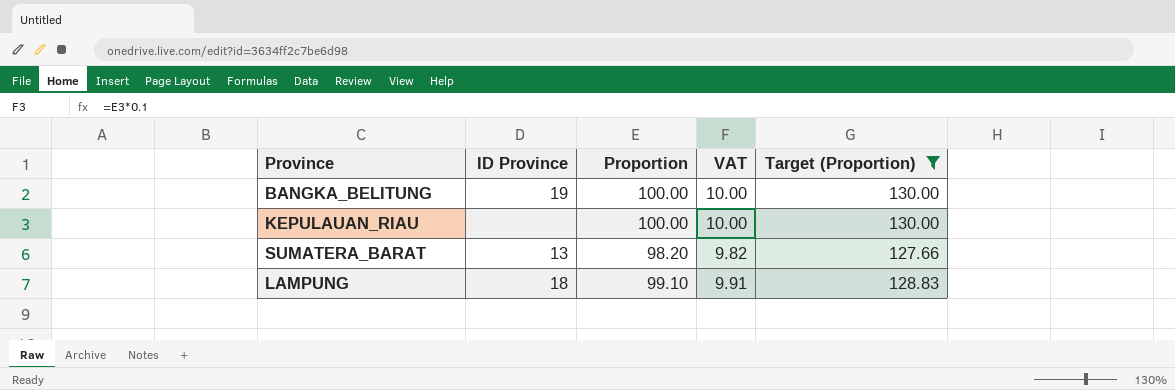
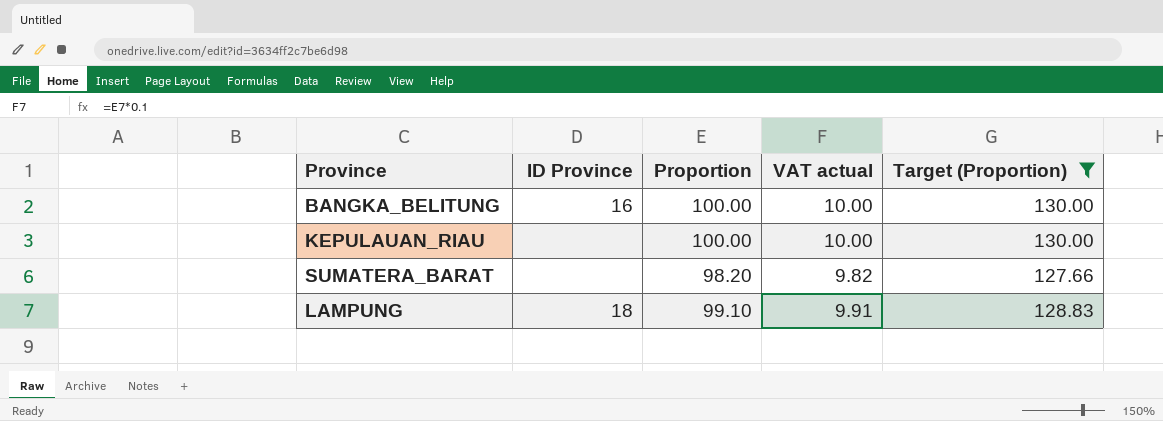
column name: VAT -> VAT actual
BANGKA_BELITUNG | ID Province: 19 -> 16
SUMATERA_BARAT | ID Province: 13 -> none

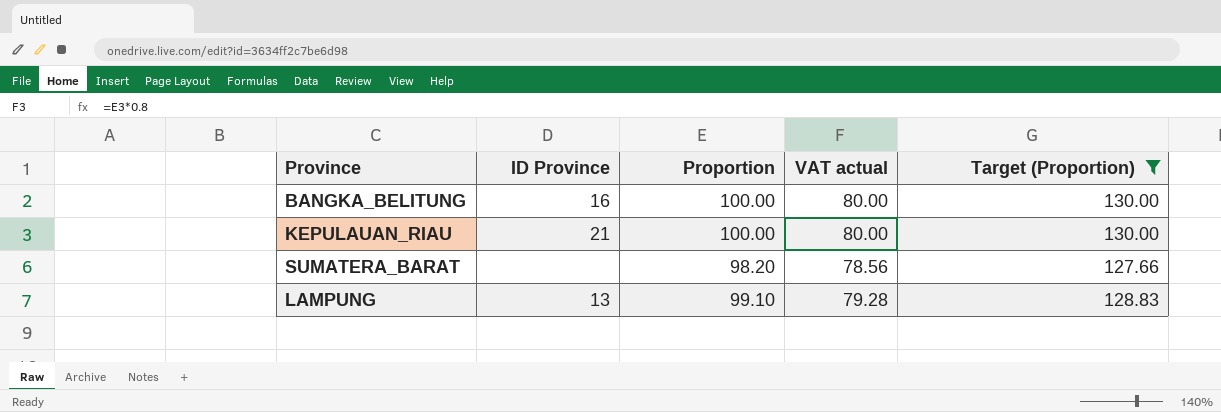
column VAT actual | formula: [Proportion] * 0.1 -> [Proportion] * 0.8
KEPULAUAN_RIAU | ID Province: none -> 21
LAMPUNG | ID Province: 18 -> 13

